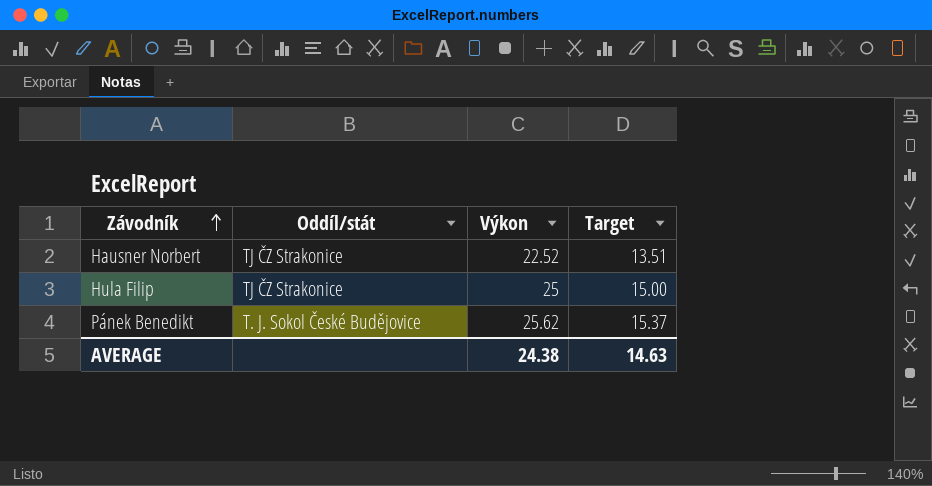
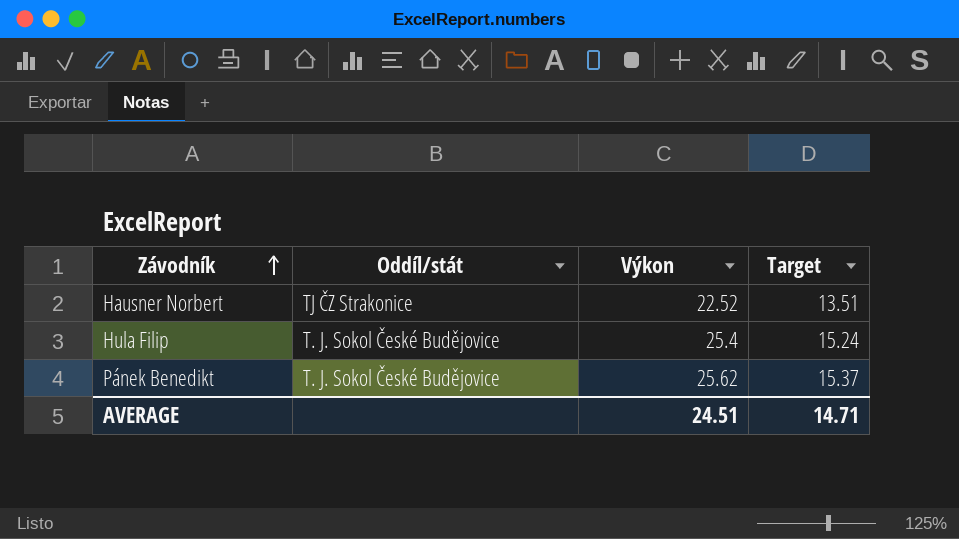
Hula Filip | Oddíl/stát: TJ ČZ Strakonice -> T. J. Sokol České Budějovice
Hula Filip | Výkon: 25 -> 25.4
Hula Filip | Target: 15.00 -> 15.24
AVERAGE | Výkon: 24.38 -> 24.51
AVERAGE | Target: 14.63 -> 14.71

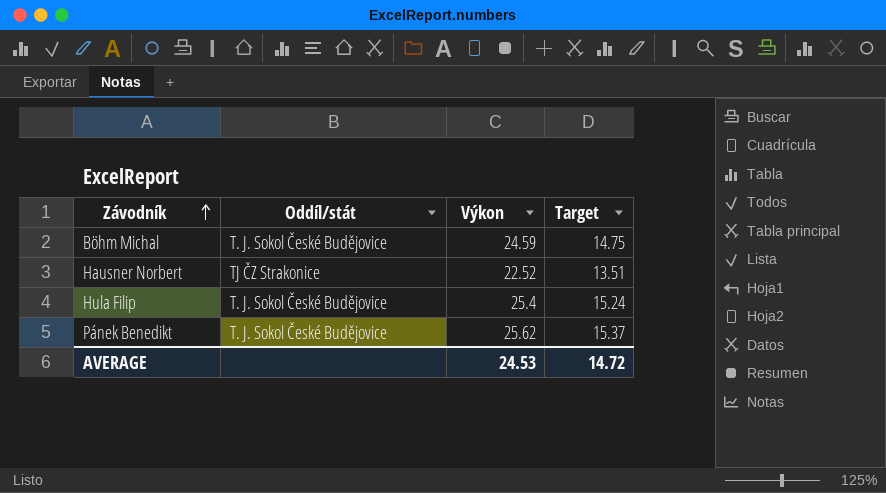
row Böhm Michal: none -> T. J. Sokol České Budějovice | 24.59 | 14.75
AVERAGE | Výkon: 24.51 -> 24.53
AVERAGE | Target: 14.71 -> 14.72

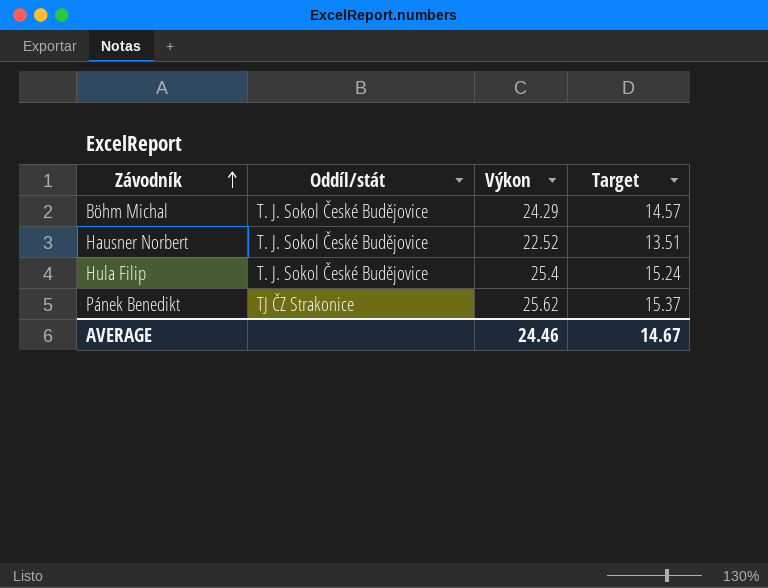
Böhm Michal | Výkon: 24.59 -> 24.29
Böhm Michal | Target: 14.75 -> 14.57
Hausner Norbert | Oddíl/stát: TJ ČZ Strakonice -> T. J. Sokol České Budějovice
Pánek Benedikt | Oddíl/stát: T. J. Sokol České Budějovice -> TJ ČZ Strakonice
AVERAGE | Výkon: 24.53 -> 24.46
AVERAGE | Target: 14.72 -> 14.67

